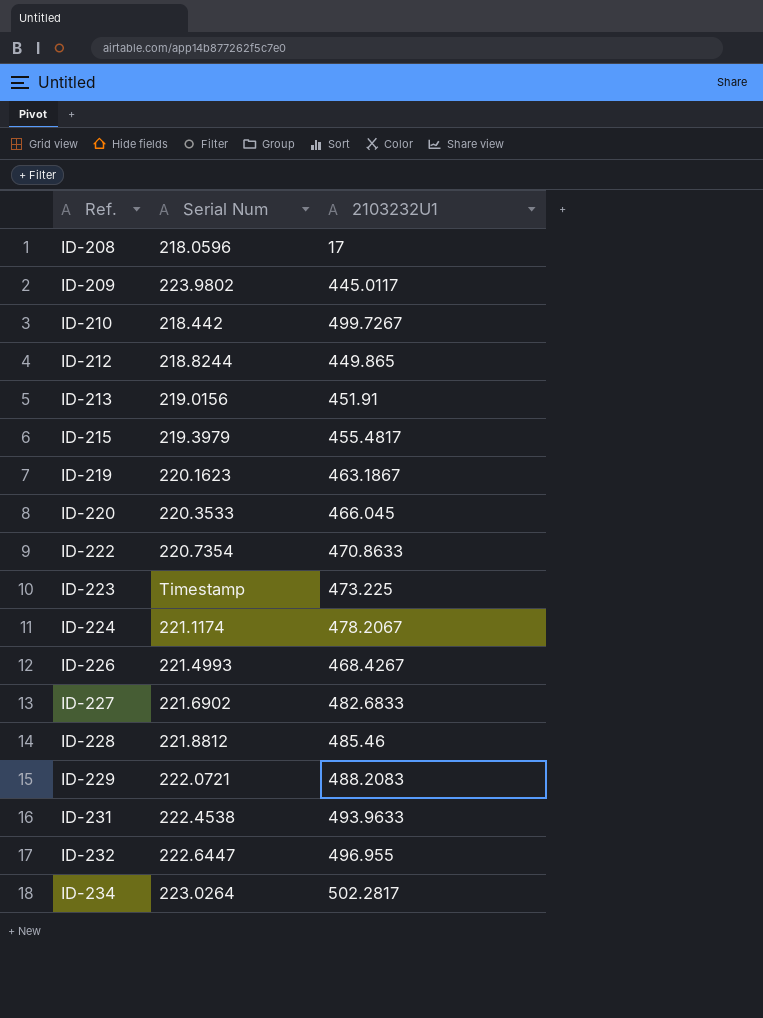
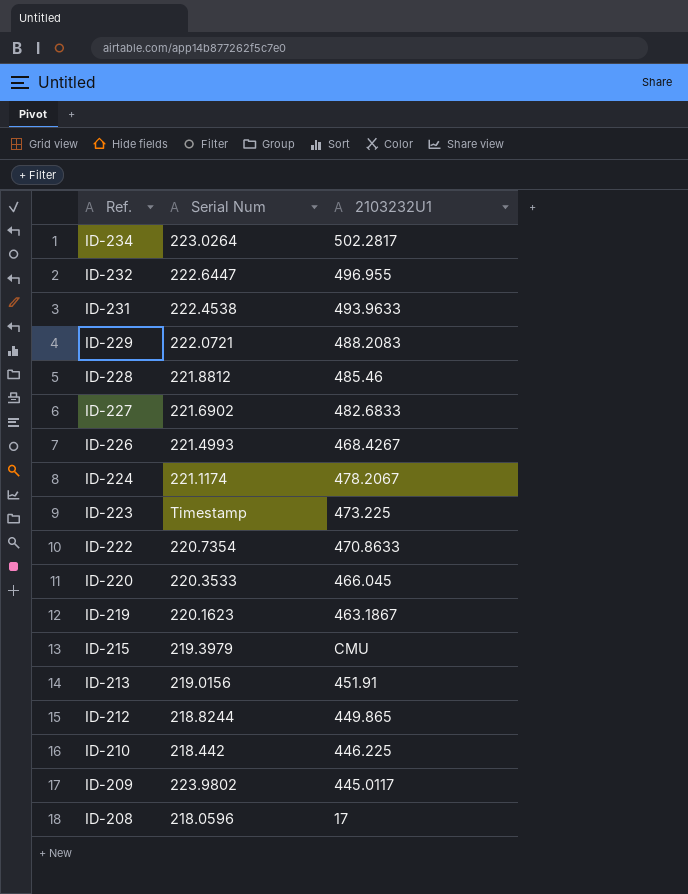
row order: Ref. ascending -> Ref. descending
ID-215 | 2103232U1: 455.4817 -> CMU
ID-210 | 2103232U1: 499.7267 -> 446.225

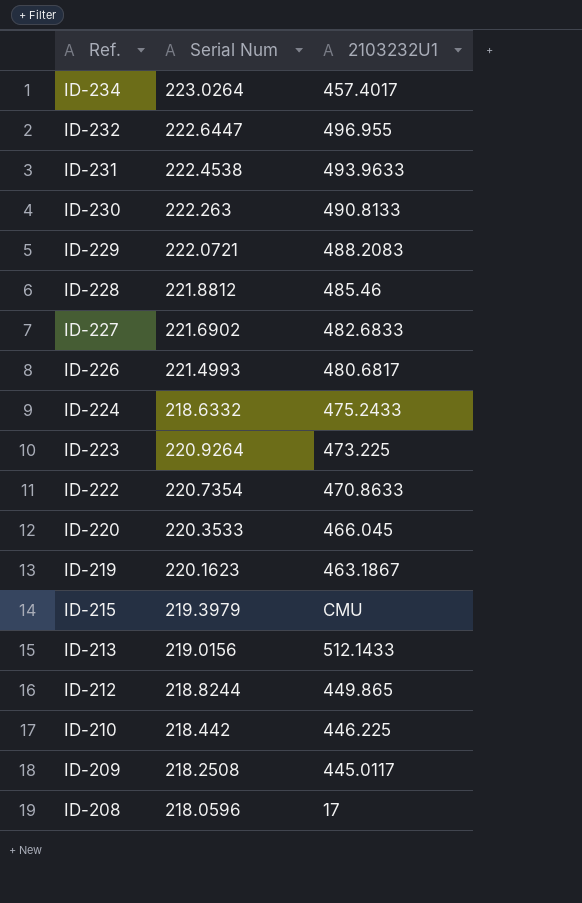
ID-234 | 2103232U1: 502.2817 -> 457.4017
row ID-230: none -> 222.263 | 490.8133
ID-226 | 2103232U1: 468.4267 -> 480.6817
ID-224 | Serial Num: 221.1174 -> 218.6332
ID-224 | 2103232U1: 478.2067 -> 475.2433
ID-223 | Serial Num: Timestamp -> 220.9264
ID-213 | 2103232U1: 451.91 -> 512.1433
ID-209 | Serial Num: 223.9802 -> 218.2508

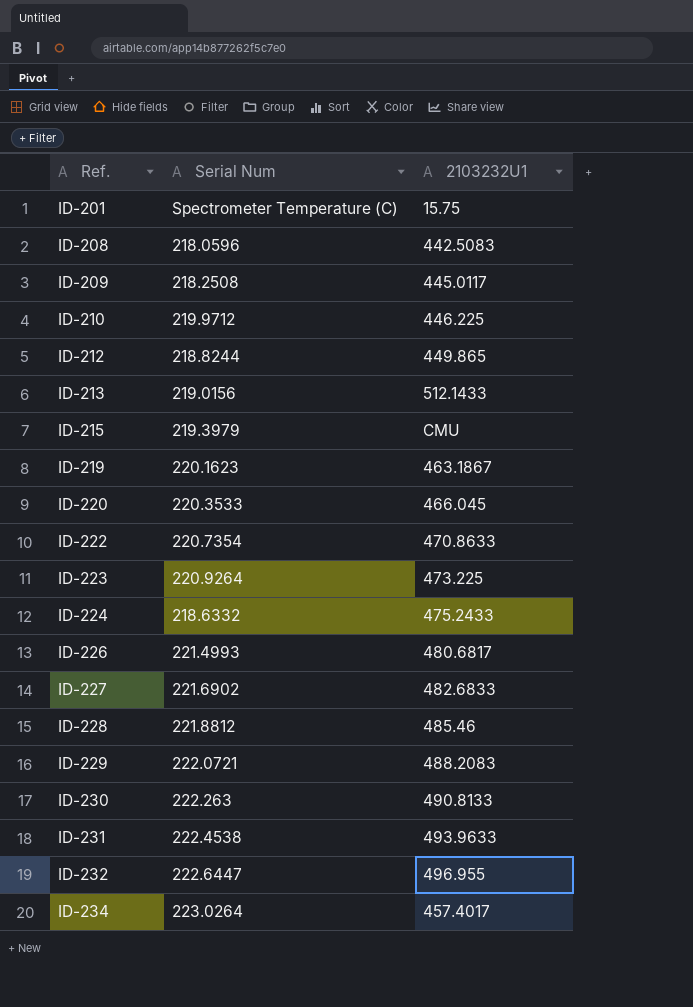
row order: Ref. descending -> Ref. ascending
row ID-201: none -> Spectrometer Temperature (C) | 15.75
ID-208 | 2103232U1: 17 -> 442.5083
ID-210 | Serial Num: 218.442 -> 219.9712

